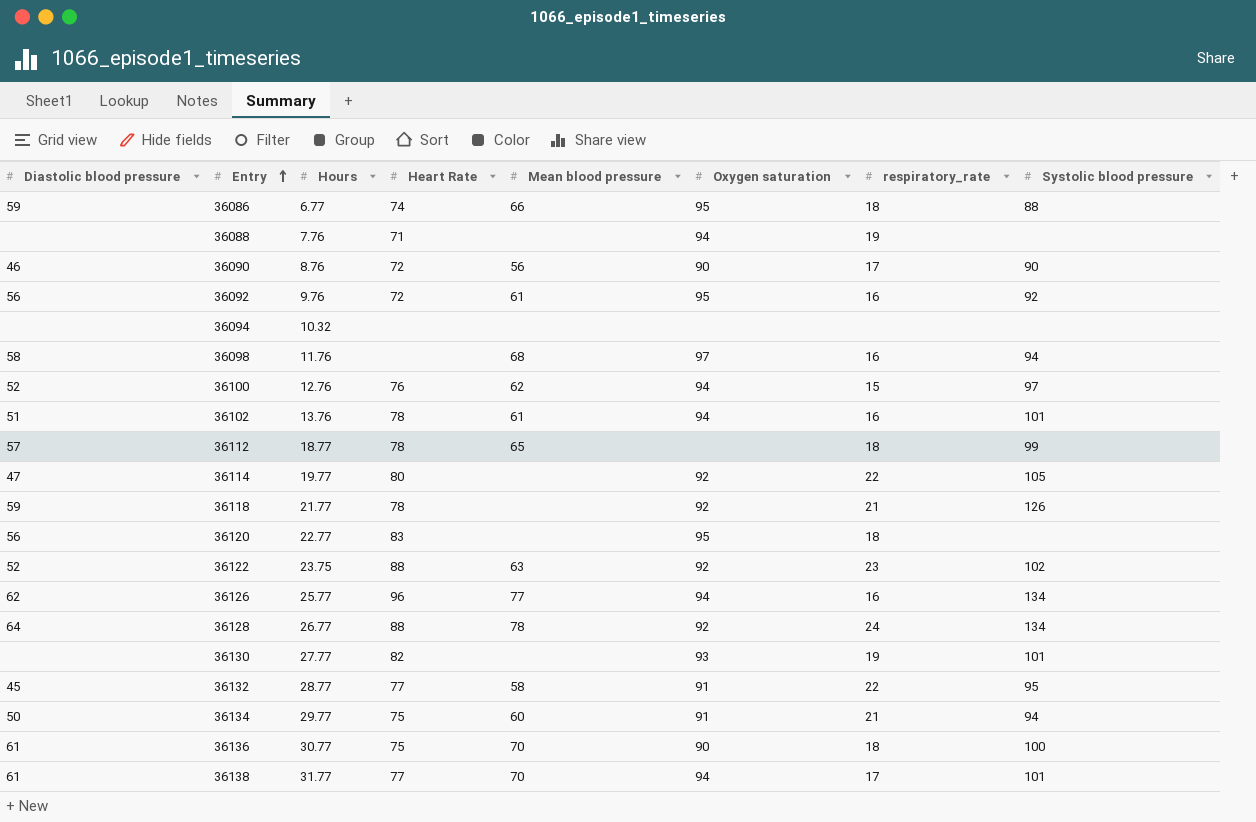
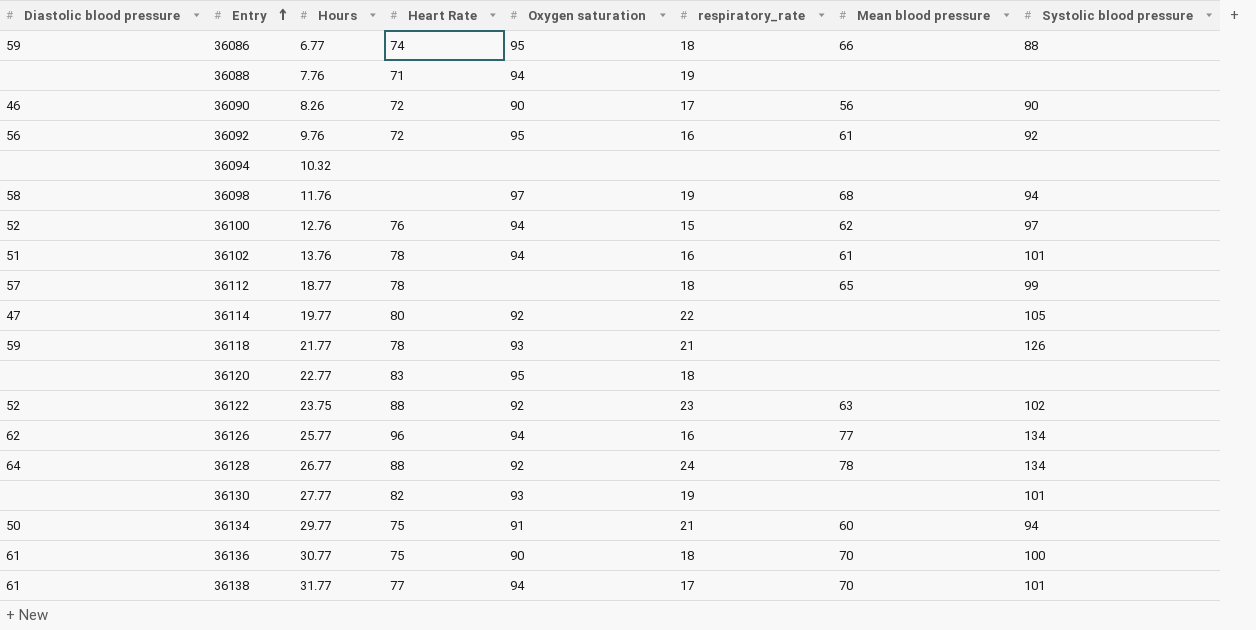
column Mean blood pressure | position: 5 -> 7
row 36132: 45 | 28.77 | 77 | 58 | 91 | 22 | 95 -> none
36090 | Hours: 8.76 -> 8.26
36098 | respiratory_rate: 16 -> 19
36118 | Oxygen saturation: 92 -> 93
36120 | Diastolic blood pressure: 56 -> none

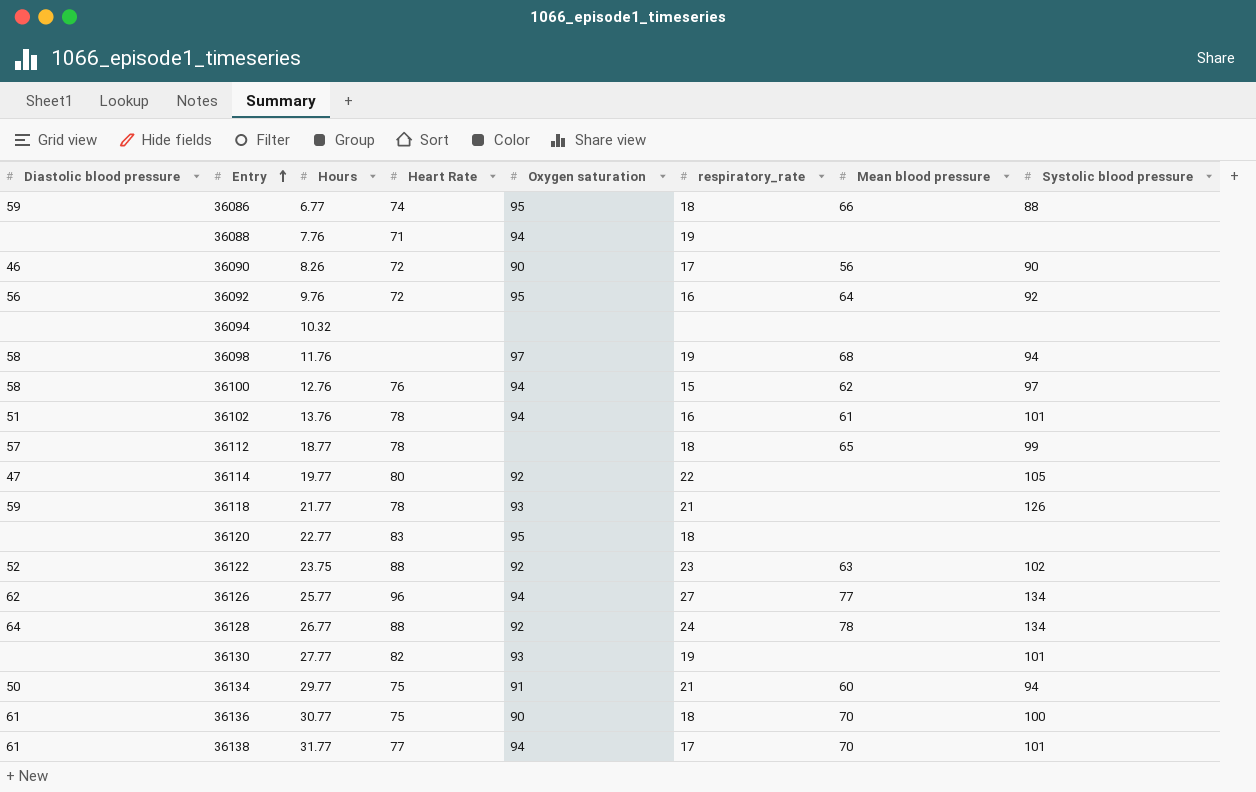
36092 | Mean blood pressure: 61 -> 64
36100 | Diastolic blood pressure: 52 -> 58
36126 | respiratory_rate: 16 -> 27

